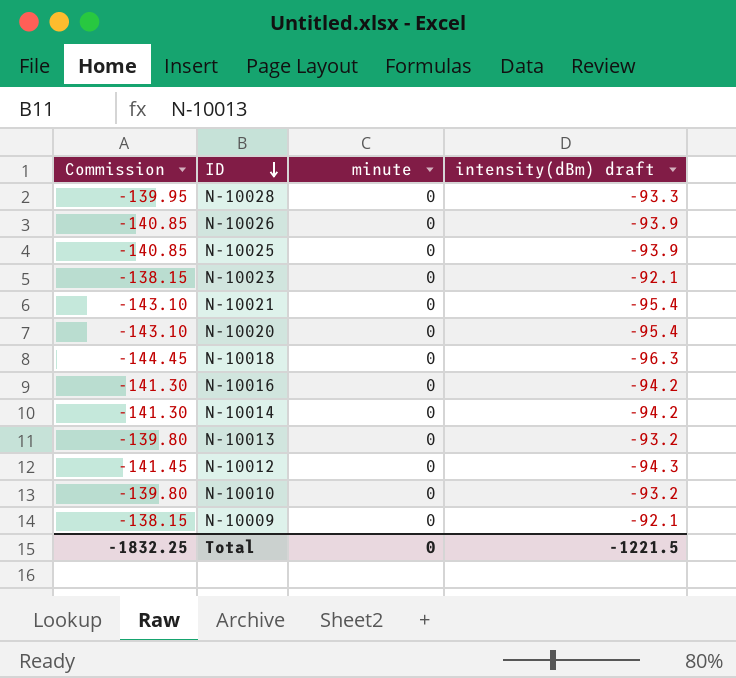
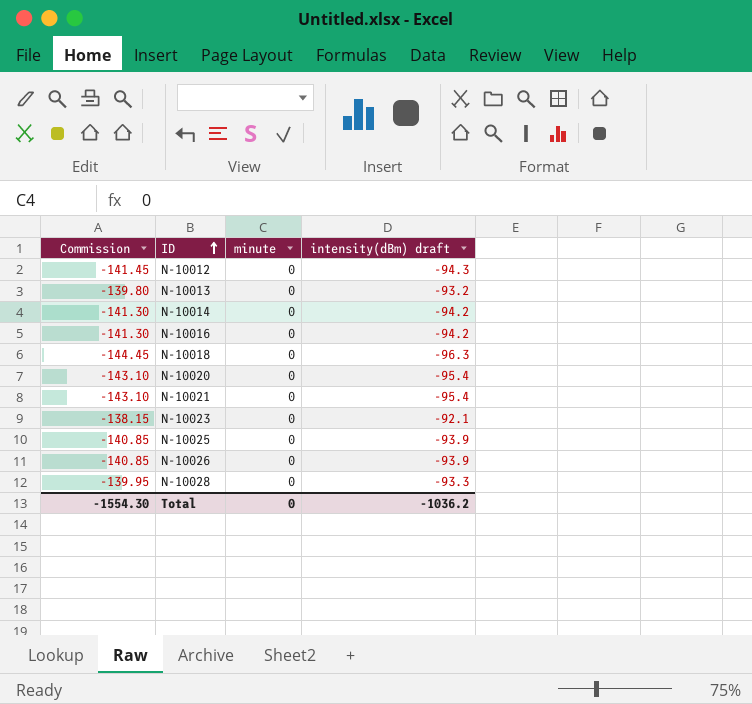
row order: ID descending -> ID ascending
row N-10010: -139.80 | 0 | -93.2 -> none
row N-10009: -138.15 | 0 | -92.1 -> none
Total | Commission: -1832.25 -> -1554.30
Total | intensity(dBm) draft: -1221.5 -> -1036.2

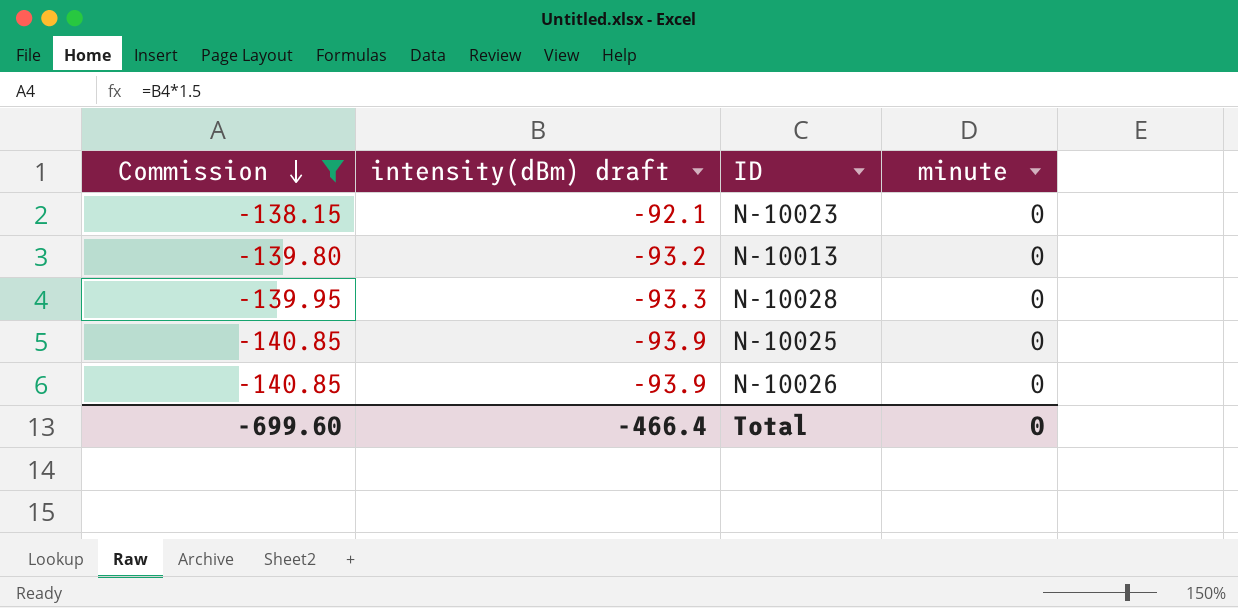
filter: none -> Commission >= -140.85
row order: ID ascending -> Commission descending
column intensity(dBm) draft | position: 4 -> 2
Total | Commission: -1554.30 -> -699.60
Total | intensity(dBm) draft: -1036.2 -> -466.4

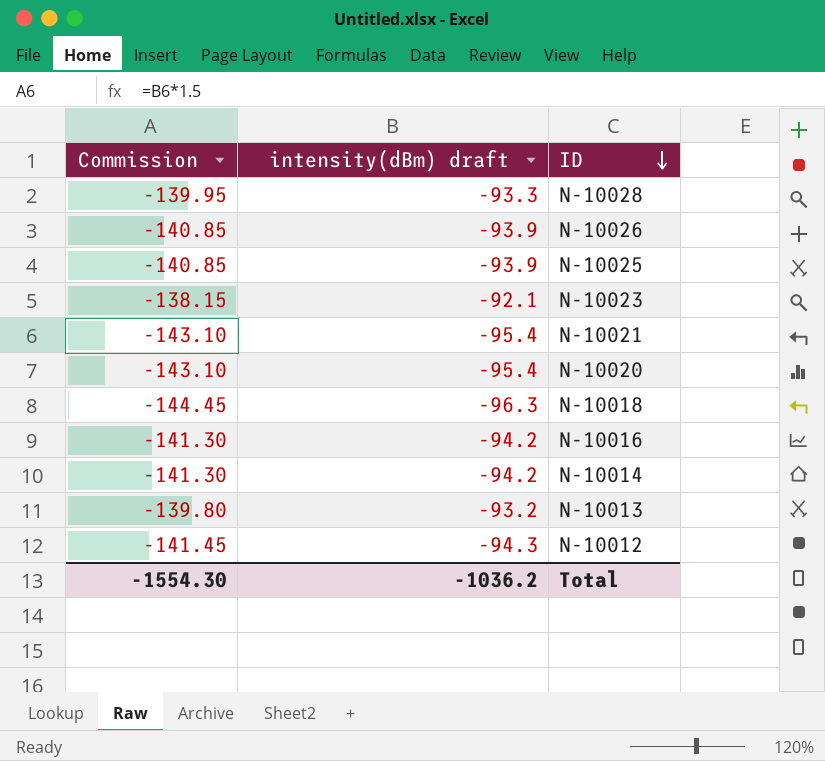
filter: Commission >= -140.85 -> none
row order: Commission descending -> ID descending
column minute | position: 4 -> none
Total | Commission: -699.60 -> -1554.30
Total | intensity(dBm) draft: -466.4 -> -1036.2

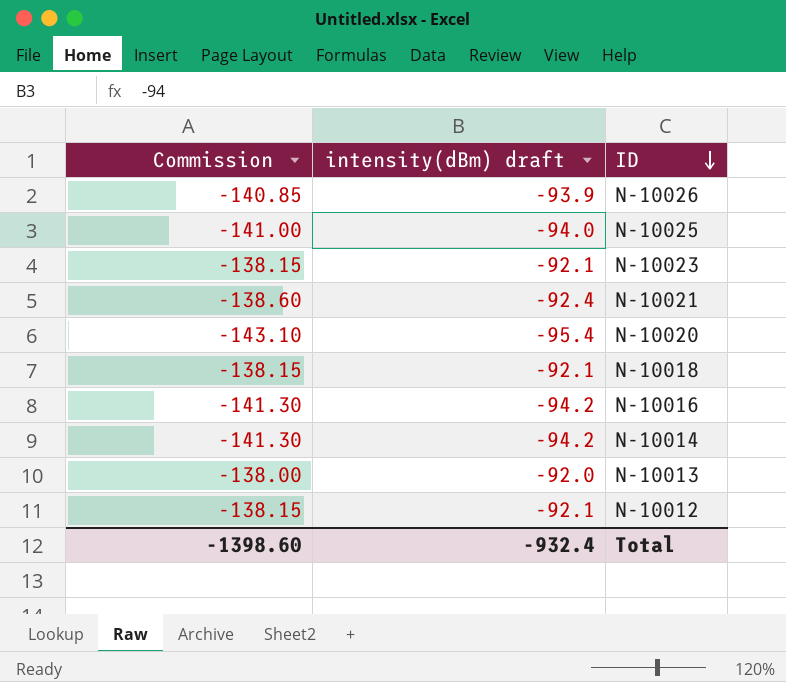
row N-10028: -139.95 | -93.3 -> none
N-10025 | Commission: -140.85 -> -141.00
N-10025 | intensity(dBm) draft: -93.9 -> -94.0
N-10021 | Commission: -143.10 -> -138.60
N-10021 | intensity(dBm) draft: -95.4 -> -92.4
N-10018 | Commission: -144.45 -> -138.15
N-10018 | intensity(dBm) draft: -96.3 -> -92.1
N-10013 | Commission: -139.80 -> -138.00
N-10013 | intensity(dBm) draft: -93.2 -> -92.0
N-10012 | Commission: -141.45 -> -138.15
N-10012 | intensity(dBm) draft: -94.3 -> -92.1
Total | Commission: -1554.30 -> -1398.60
Total | intensity(dBm) draft: -1036.2 -> -932.4

